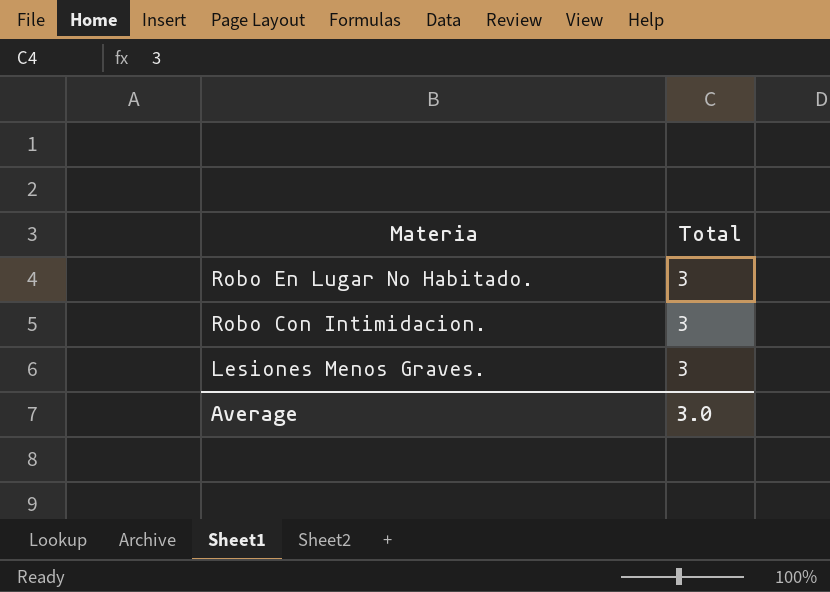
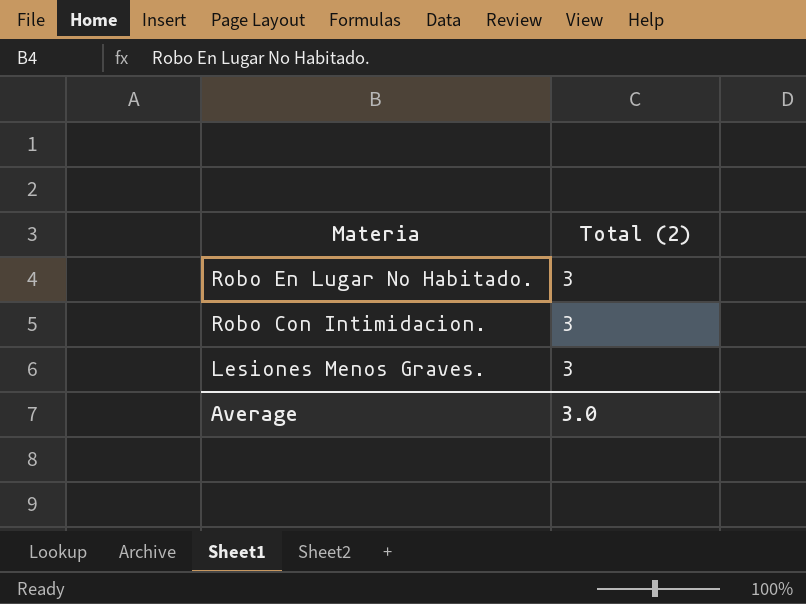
column name: Total -> Total (2)

